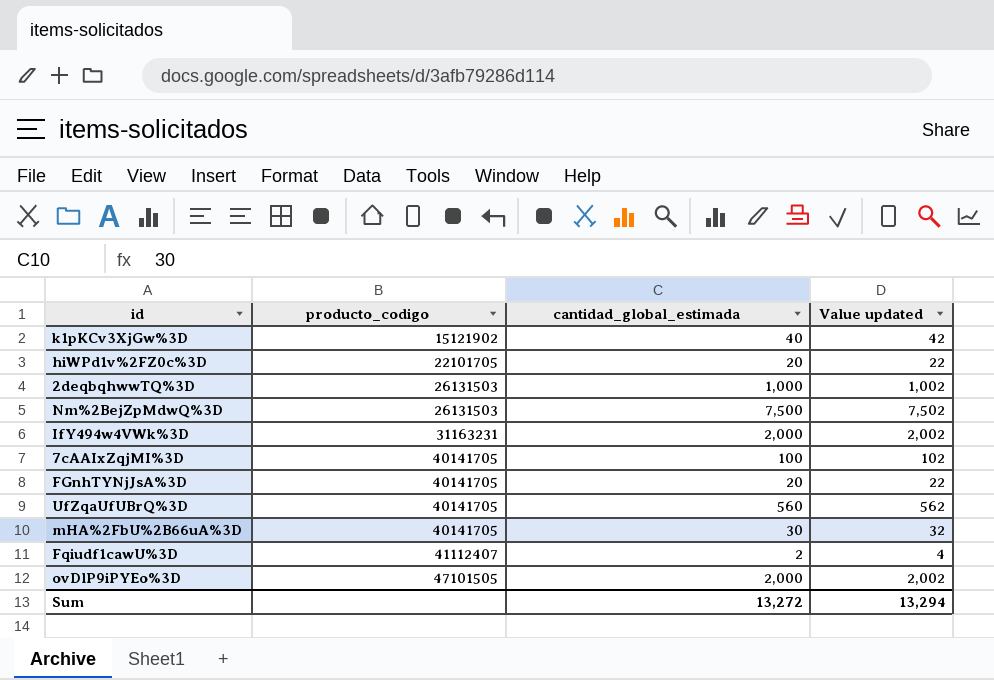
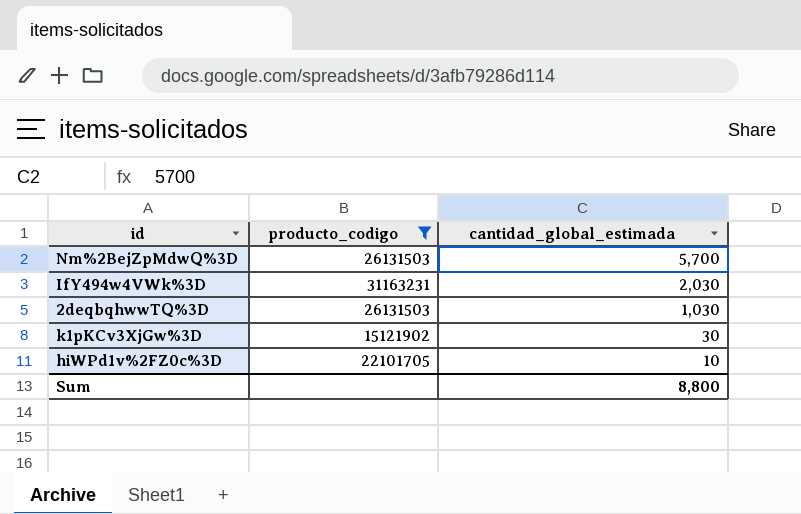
filter: none -> producto_codigo <= 31163231
row order: producto_codigo ascending -> cantidad_global_estimada descending
column Value updated | formula: [cantidad_global_estimada] + 2 -> none
Nm%2BejZpMdwQ%3D | cantidad_global_estimada: 7,500 -> 5,700
IfY494w4VWk%3D | cantidad_global_estimada: 2,000 -> 2,030
2deqbqhwwTQ%3D | cantidad_global_estimada: 1,000 -> 1,030
k1pKCv3XjGw%3D | cantidad_global_estimada: 40 -> 30
hiWPd1v%2FZ0c%3D | cantidad_global_estimada: 20 -> 10
Sum | cantidad_global_estimada: 13,272 -> 8,800

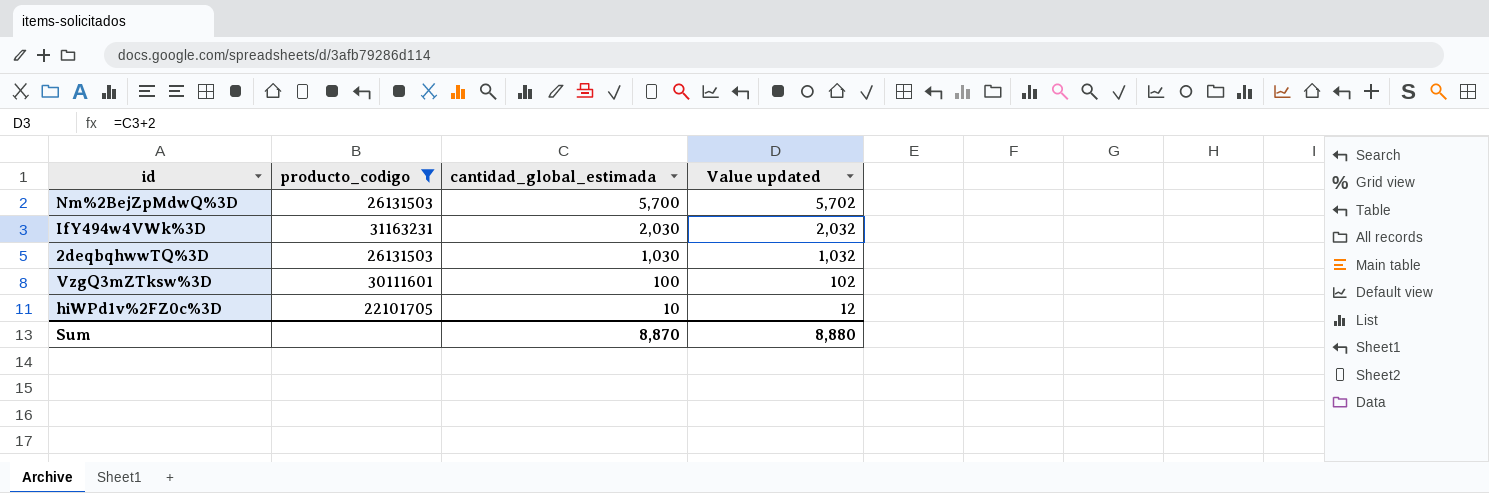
column Value updated | formula: none -> [cantidad_global_estimada] + 2
row k1pKCv3XjGw%3D: 15121902 | 30 -> none
row VzgQ3mZTksw%3D: none -> 30111601 | 100 | 102
Sum | cantidad_global_estimada: 8,800 -> 8,870

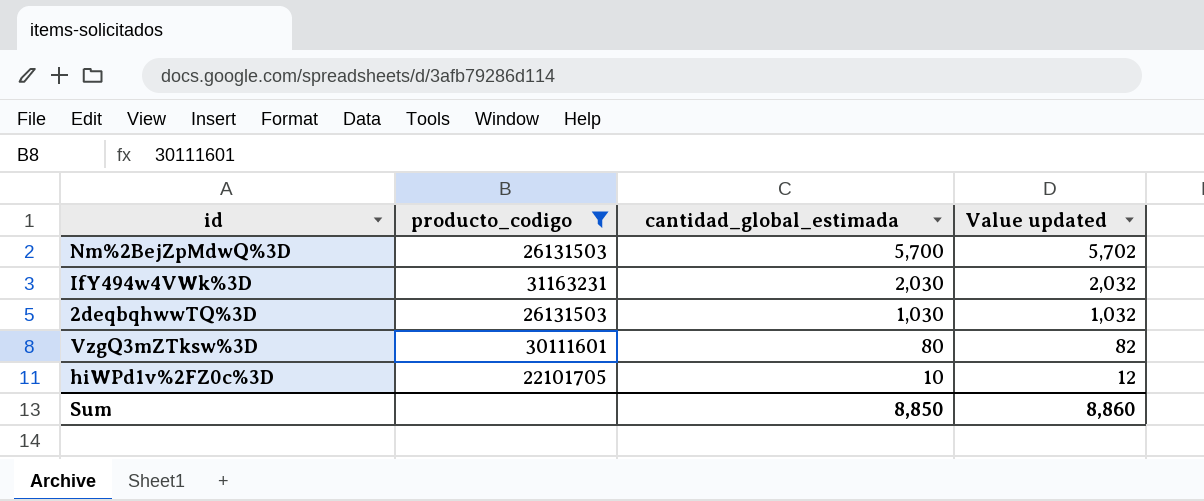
VzgQ3mZTksw%3D | cantidad_global_estimada: 100 -> 80
VzgQ3mZTksw%3D | Value updated: 102 -> 82
Sum | cantidad_global_estimada: 8,870 -> 8,850
Sum | Value updated: 8,880 -> 8,860

